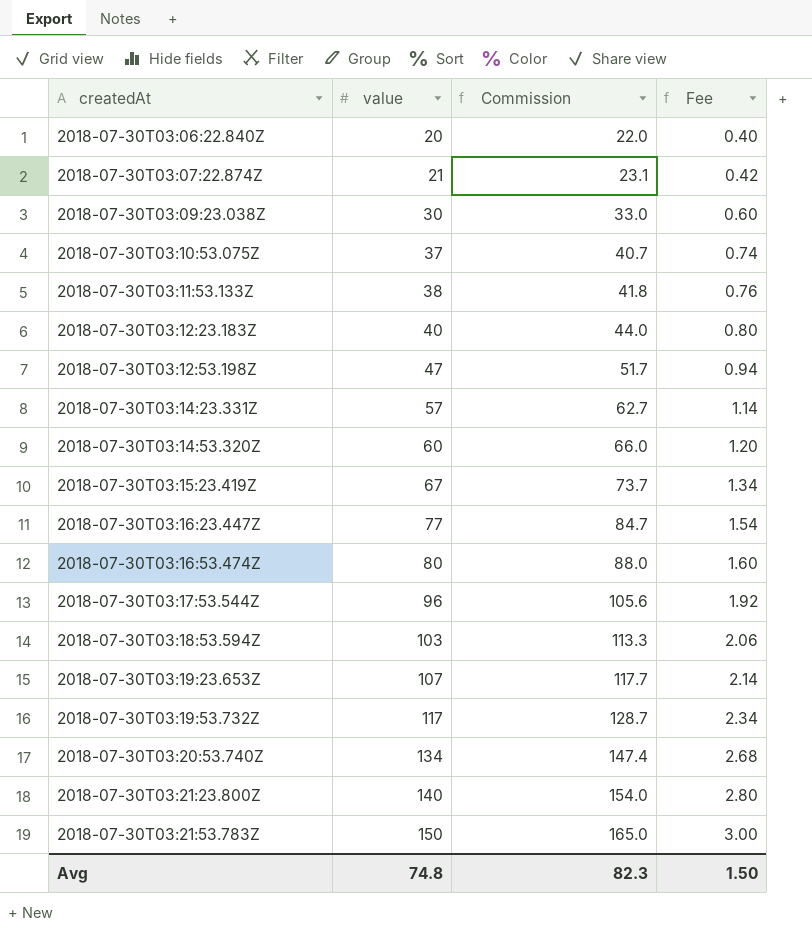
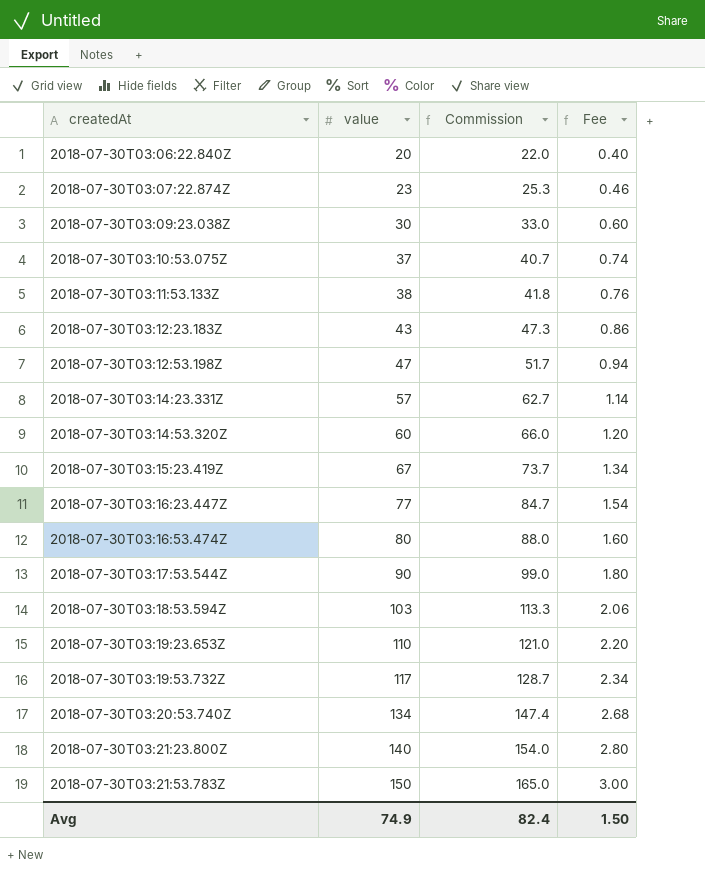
2018-07-30T03:07:22.874Z | value: 21 -> 23
2018-07-30T03:07:22.874Z | Commission: 23.1 -> 25.3
2018-07-30T03:07:22.874Z | Fee: 0.42 -> 0.46
2018-07-30T03:12:23.183Z | value: 40 -> 43
2018-07-30T03:12:23.183Z | Commission: 44.0 -> 47.3
2018-07-30T03:12:23.183Z | Fee: 0.80 -> 0.86
2018-07-30T03:17:53.544Z | value: 96 -> 90
2018-07-30T03:17:53.544Z | Commission: 105.6 -> 99.0
2018-07-30T03:17:53.544Z | Fee: 1.92 -> 1.80
2018-07-30T03:19:23.653Z | value: 107 -> 110
2018-07-30T03:19:23.653Z | Commission: 117.7 -> 121.0
2018-07-30T03:19:23.653Z | Fee: 2.14 -> 2.20
Avg | value: 74.8 -> 74.9
Avg | Commission: 82.3 -> 82.4

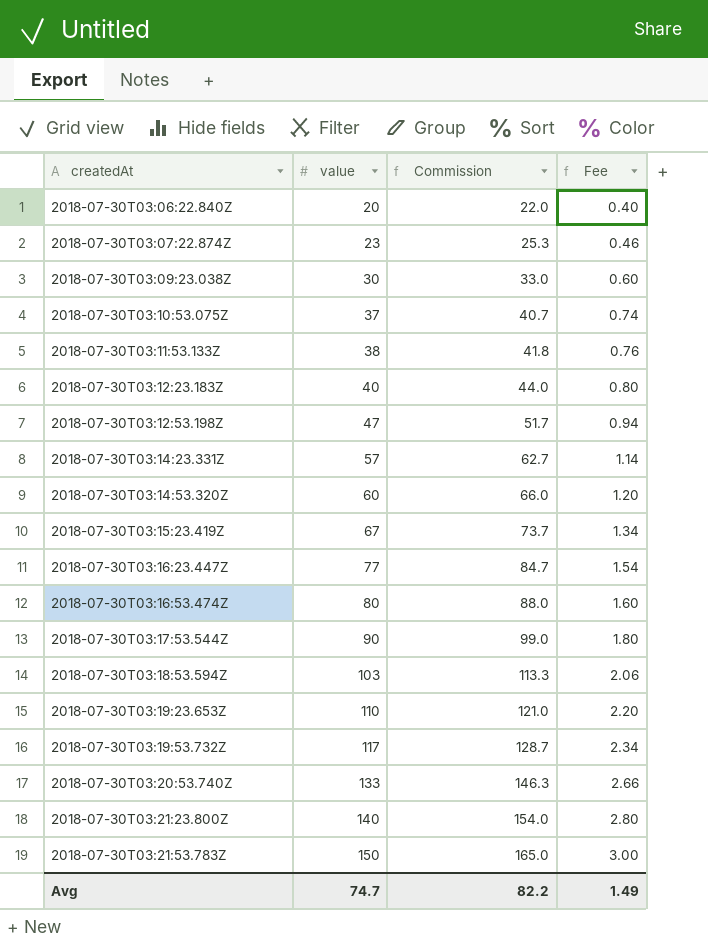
2018-07-30T03:12:23.183Z | value: 43 -> 40
2018-07-30T03:12:23.183Z | Commission: 47.3 -> 44.0
2018-07-30T03:12:23.183Z | Fee: 0.86 -> 0.80
2018-07-30T03:20:53.740Z | value: 134 -> 133
2018-07-30T03:20:53.740Z | Commission: 147.4 -> 146.3
2018-07-30T03:20:53.740Z | Fee: 2.68 -> 2.66
Avg | value: 74.9 -> 74.7
Avg | Commission: 82.4 -> 82.2
Avg | Fee: 1.50 -> 1.49

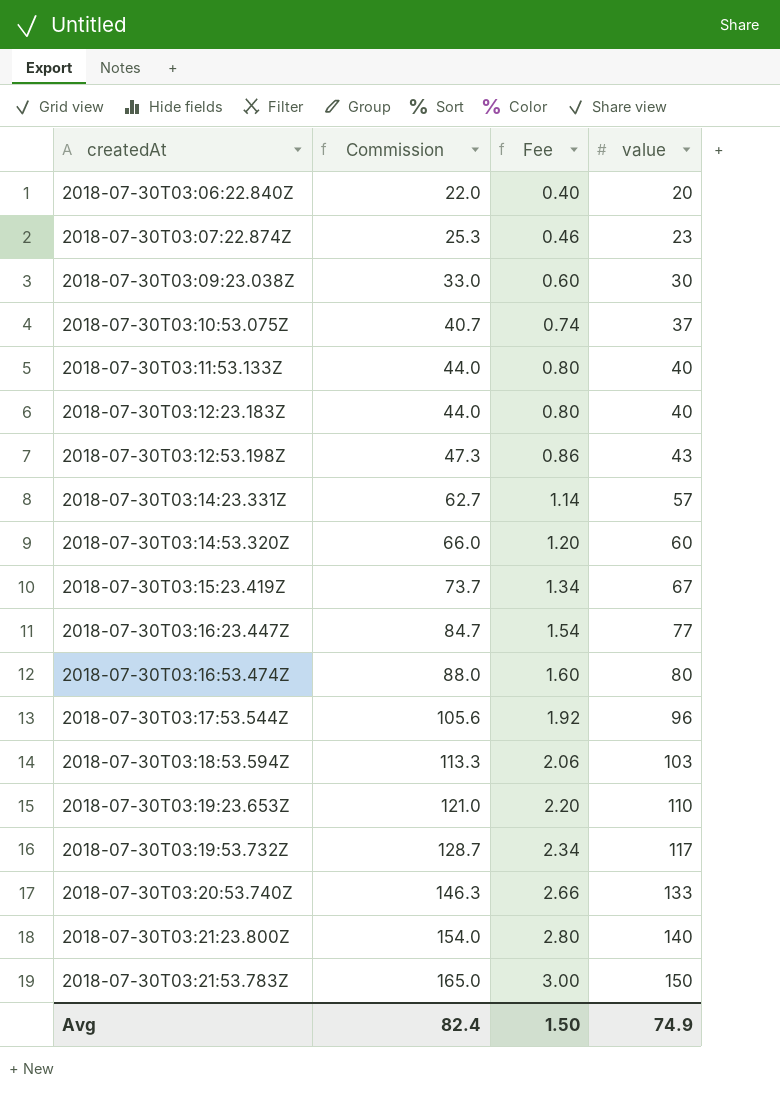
column value | position: 2 -> 4
2018-07-30T03:11:53.133Z | Commission: 41.8 -> 44.0
2018-07-30T03:11:53.133Z | Fee: 0.76 -> 0.80
2018-07-30T03:11:53.133Z | value: 38 -> 40
2018-07-30T03:12:53.198Z | Commission: 51.7 -> 47.3
2018-07-30T03:12:53.198Z | Fee: 0.94 -> 0.86
2018-07-30T03:12:53.198Z | value: 47 -> 43
2018-07-30T03:17:53.544Z | Commission: 99.0 -> 105.6
2018-07-30T03:17:53.544Z | Fee: 1.80 -> 1.92
2018-07-30T03:17:53.544Z | value: 90 -> 96
Avg | Commission: 82.2 -> 82.4
Avg | Fee: 1.49 -> 1.50
Avg | value: 74.7 -> 74.9

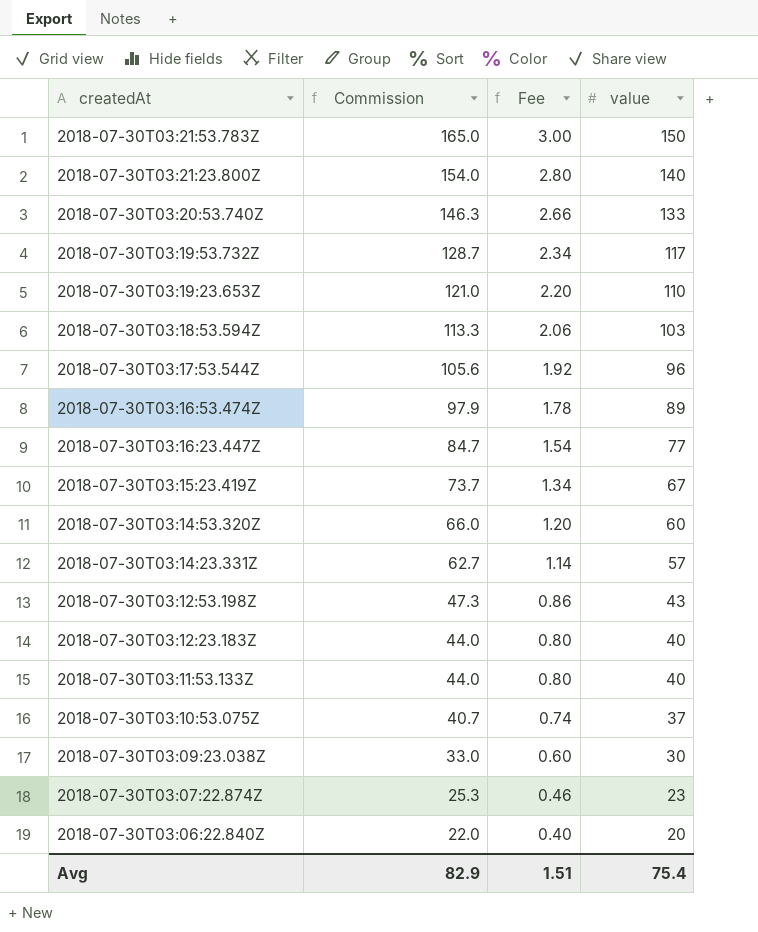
row order: createdAt ascending -> createdAt descending
2018-07-30T03:16:53.474Z | Commission: 88.0 -> 97.9
2018-07-30T03:16:53.474Z | Fee: 1.60 -> 1.78
2018-07-30T03:16:53.474Z | value: 80 -> 89
Avg | Commission: 82.4 -> 82.9
Avg | Fee: 1.50 -> 1.51
Avg | value: 74.9 -> 75.4

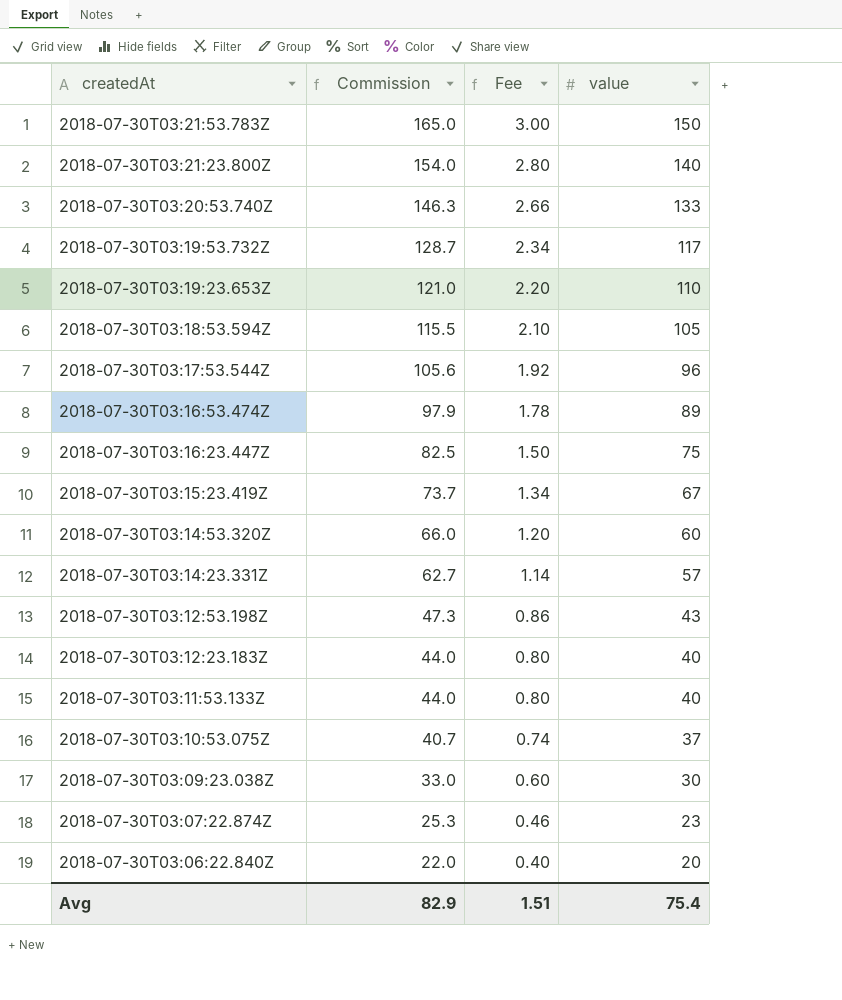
2018-07-30T03:18:53.594Z | Commission: 113.3 -> 115.5
2018-07-30T03:18:53.594Z | Fee: 2.06 -> 2.10
2018-07-30T03:18:53.594Z | value: 103 -> 105
2018-07-30T03:16:23.447Z | Commission: 84.7 -> 82.5
2018-07-30T03:16:23.447Z | Fee: 1.54 -> 1.50
2018-07-30T03:16:23.447Z | value: 77 -> 75

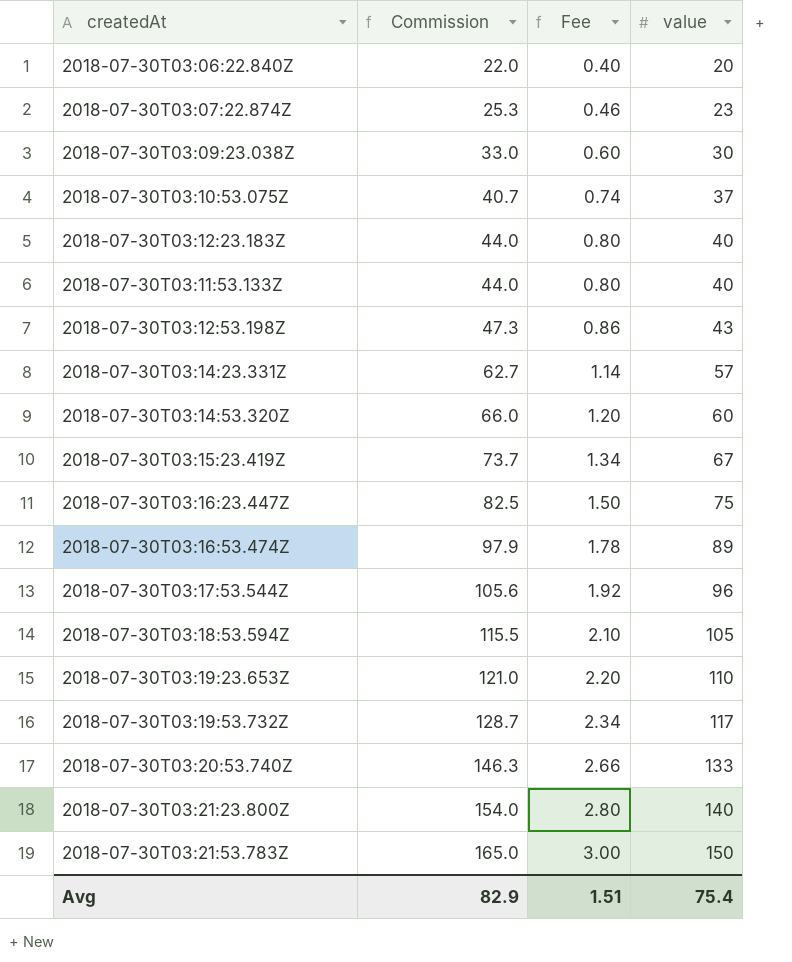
row order: createdAt descending -> Commission ascending

